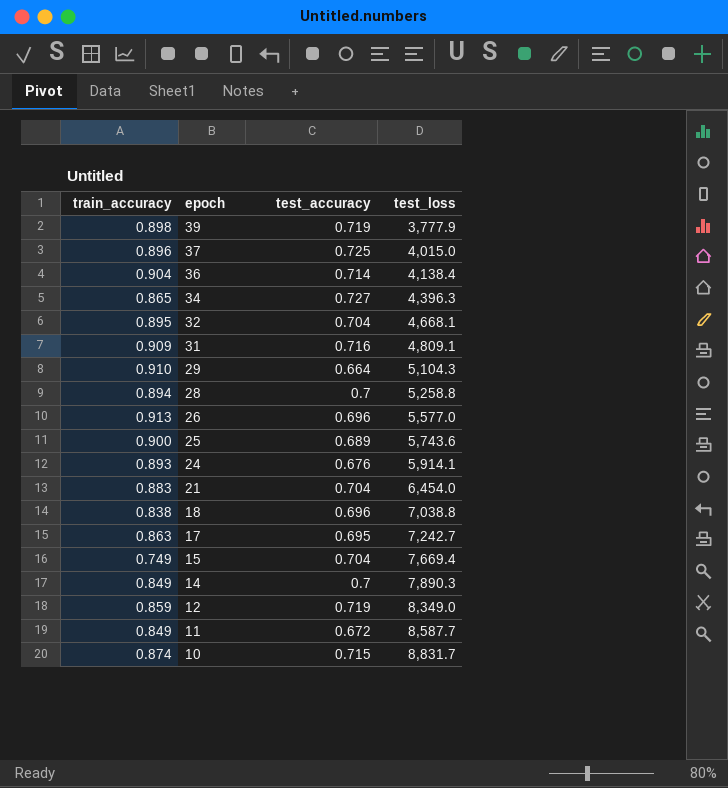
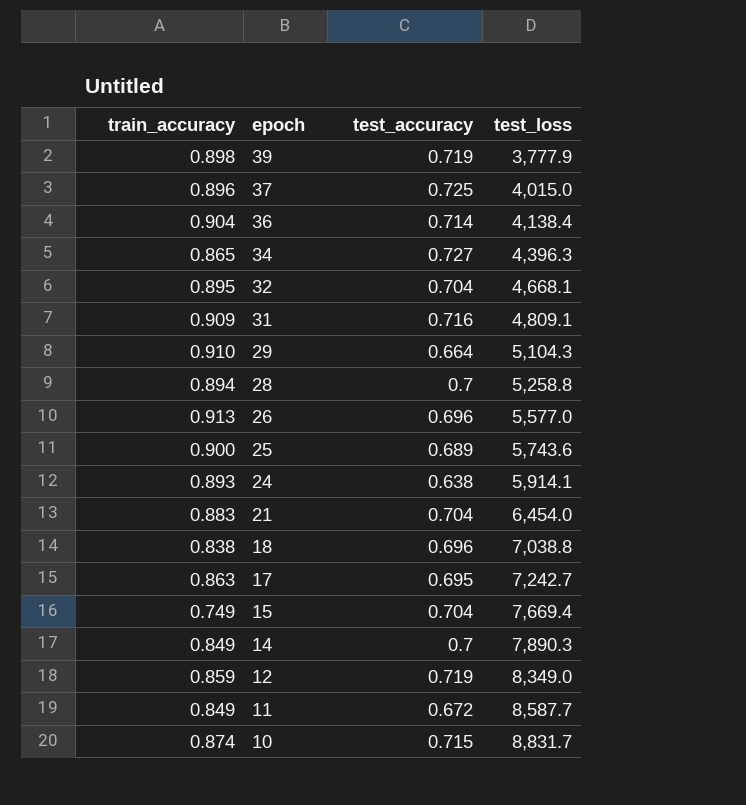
24 | test_accuracy: 0.676 -> 0.638

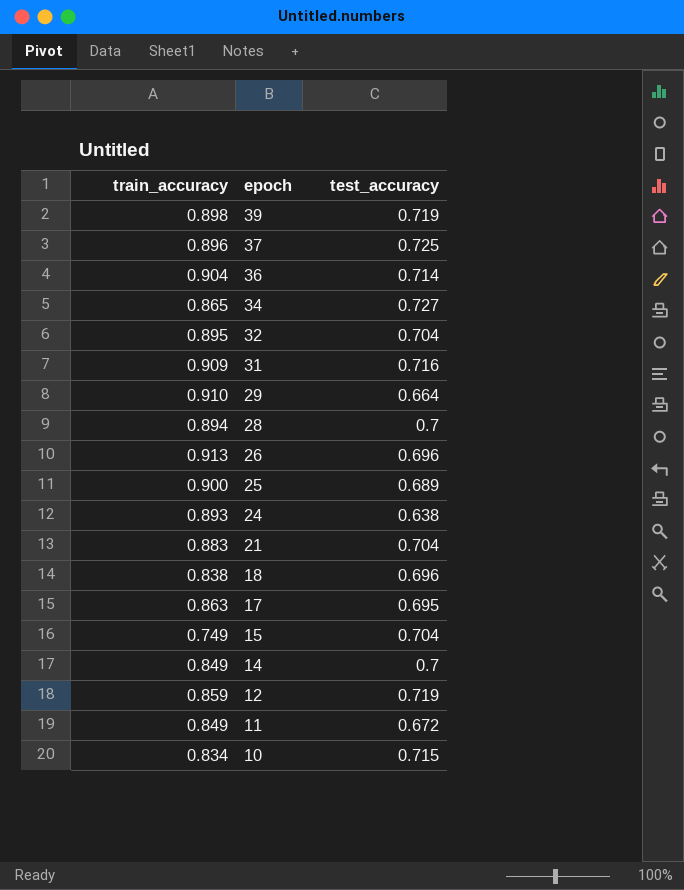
column test_loss | position: 4 -> none
10 | train_accuracy: 0.874 -> 0.834

